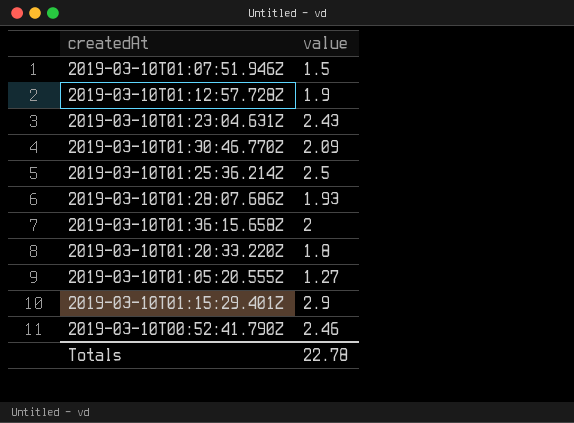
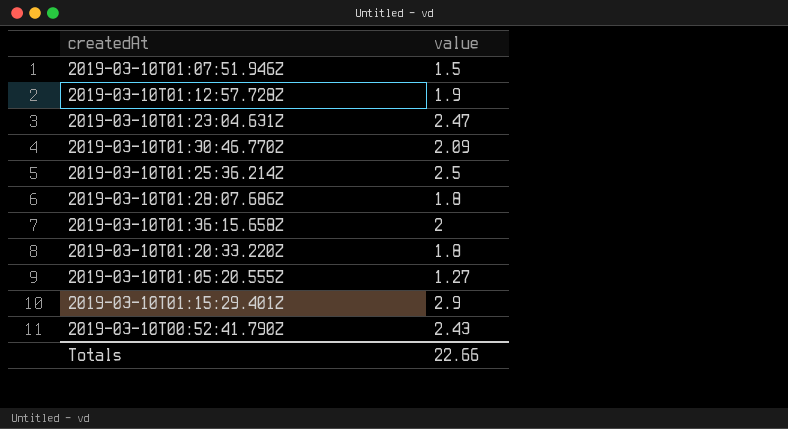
2019-03-10T01:23:04.631Z | value: 2.43 -> 2.47
2019-03-10T01:28:07.686Z | value: 1.93 -> 1.8
2019-03-10T00:52:41.790Z | value: 2.46 -> 2.43
Totals | value: 22.78 -> 22.66

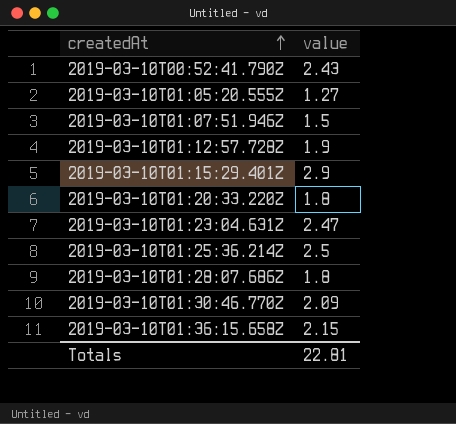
row order: none -> createdAt ascending
2019-03-10T01:36:15.658Z | value: 2 -> 2.15
Totals | value: 22.66 -> 22.81

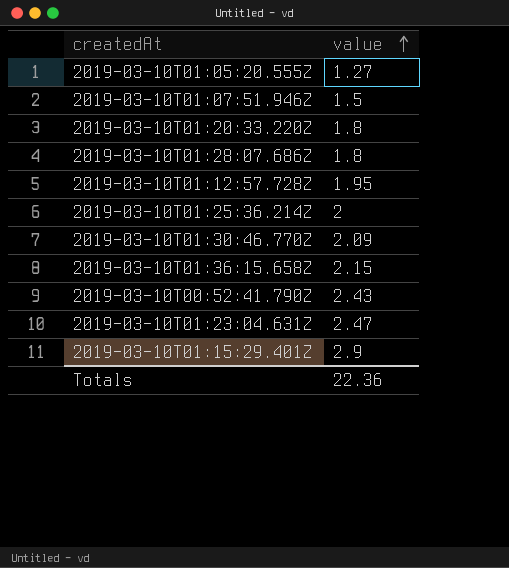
row order: createdAt ascending -> value ascending
2019-03-10T01:12:57.728Z | value: 1.9 -> 1.95
2019-03-10T01:25:36.214Z | value: 2.5 -> 2
Totals | value: 22.81 -> 22.36

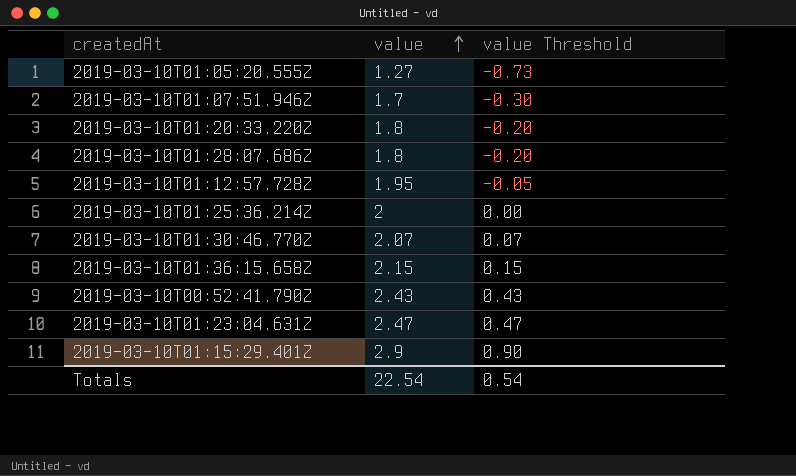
column value Threshold | formula: none -> [value] - 2
2019-03-10T01:07:51.946Z | value: 1.5 -> 1.7
2019-03-10T01:30:46.770Z | value: 2.09 -> 2.07
Totals | value: 22.36 -> 22.54

